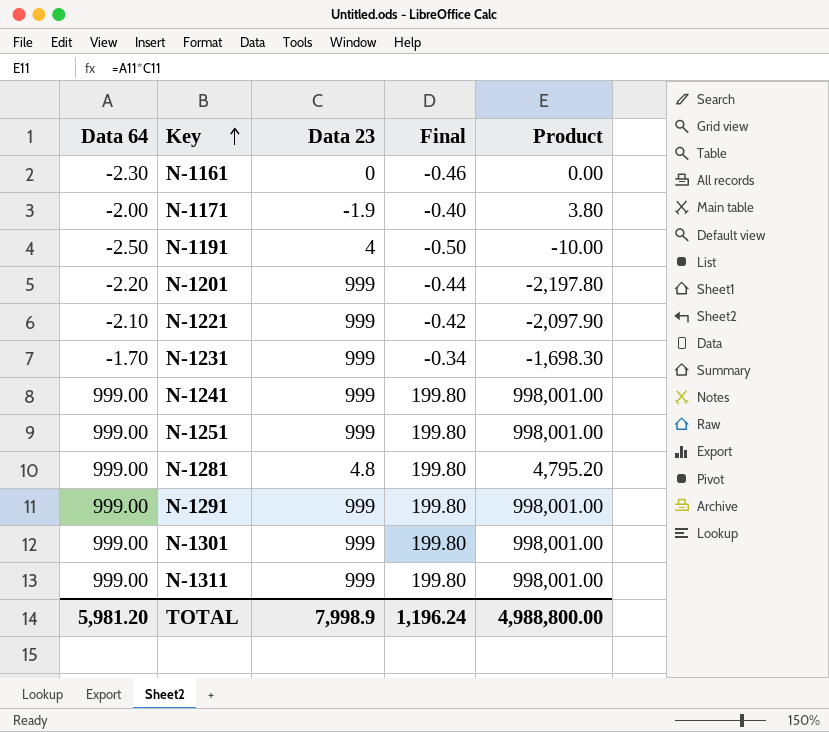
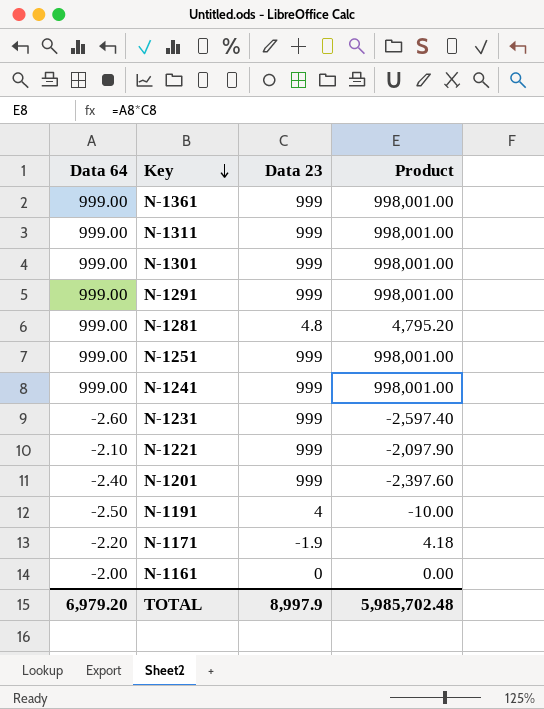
row order: Key ascending -> Key descending
column Final | formula: [Data 64] * 0.2 -> none
row N-1361: none -> 999.00 | 999 | 998,001.00
N-1231 | Data 64: -1.70 -> -2.60
N-1231 | Product: -1,698.30 -> -2,597.40
N-1201 | Data 64: -2.20 -> -2.40
N-1201 | Product: -2,197.80 -> -2,397.60
N-1171 | Data 64: -2.00 -> -2.20
N-1171 | Product: 3.80 -> 4.18
N-1161 | Data 64: -2.30 -> -2.00
TOTAL | Data 64: 5,981.20 -> 6,979.20
TOTAL | Data 23: 7,998.9 -> 8,997.9
TOTAL | Product: 4,988,800.00 -> 5,985,702.48

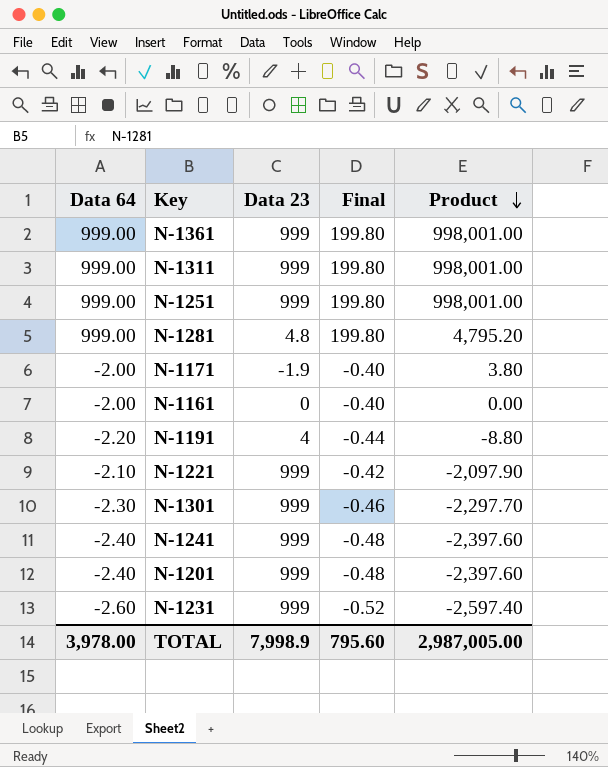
row order: Key descending -> Product descending
column Final | formula: none -> [Data 64] * 0.2
row N-1291: 999.00 | 999 | 998,001.00 -> none
N-1171 | Data 64: -2.20 -> -2.00
N-1171 | Product: 4.18 -> 3.80
N-1191 | Data 64: -2.50 -> -2.20
N-1191 | Product: -10.00 -> -8.80
N-1301 | Data 64: 999.00 -> -2.30
N-1301 | Product: 998,001.00 -> -2,297.70
N-1241 | Data 64: 999.00 -> -2.40
N-1241 | Product: 998,001.00 -> -2,397.60
TOTAL | Data 64: 6,979.20 -> 3,978.00
TOTAL | Data 23: 8,997.9 -> 7,998.9
TOTAL | Product: 5,985,702.48 -> 2,987,005.00

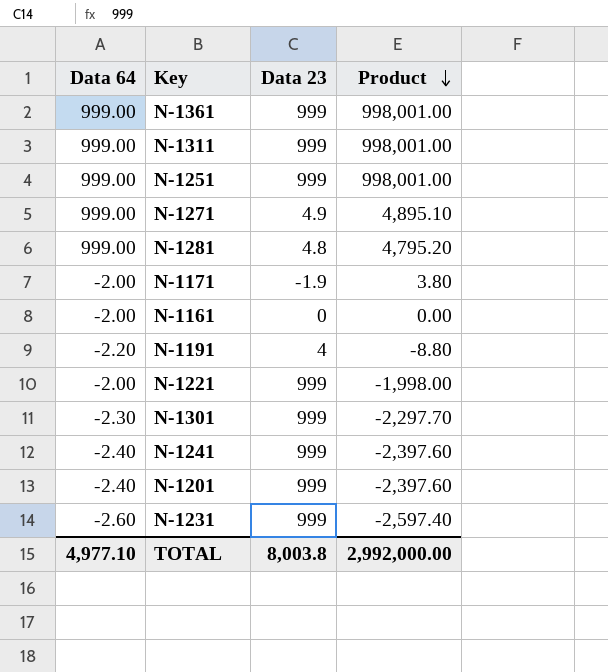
column Final | formula: [Data 64] * 0.2 -> none
row N-1271: none -> 999.00 | 4.9 | 4,895.10
N-1221 | Data 64: -2.10 -> -2.00
N-1221 | Product: -2,097.90 -> -1,998.00
TOTAL | Data 64: 3,978.00 -> 4,977.10
TOTAL | Data 23: 7,998.9 -> 8,003.8
TOTAL | Product: 2,987,005.00 -> 2,992,000.00

